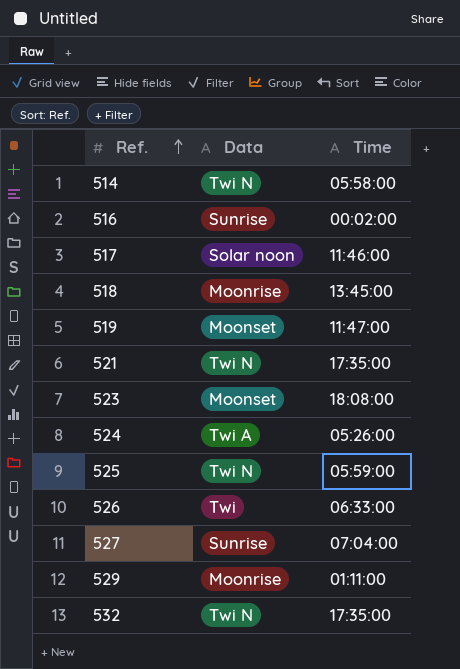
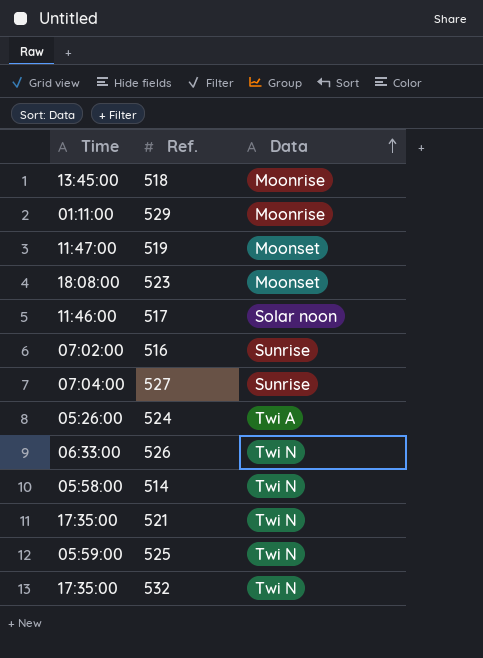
row order: Ref. ascending -> Data ascending
column Time | position: 3 -> 1
516 | Time: 00:02:00 -> 07:02:00
526 | Data: Twi -> Twi N

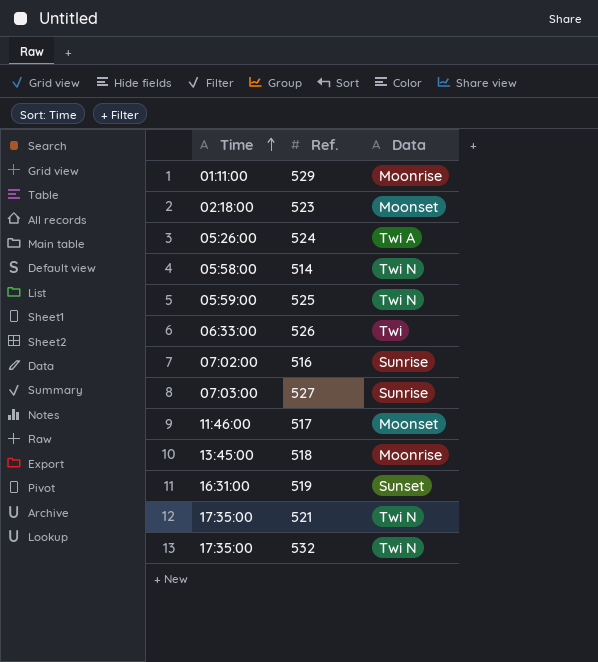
row order: Data ascending -> Time ascending
523 | Time: 18:08:00 -> 02:18:00
526 | Data: Twi N -> Twi
527 | Time: 07:04:00 -> 07:03:00
517 | Data: Solar noon -> Moonset
519 | Time: 11:47:00 -> 16:31:00
519 | Data: Moonset -> Sunset

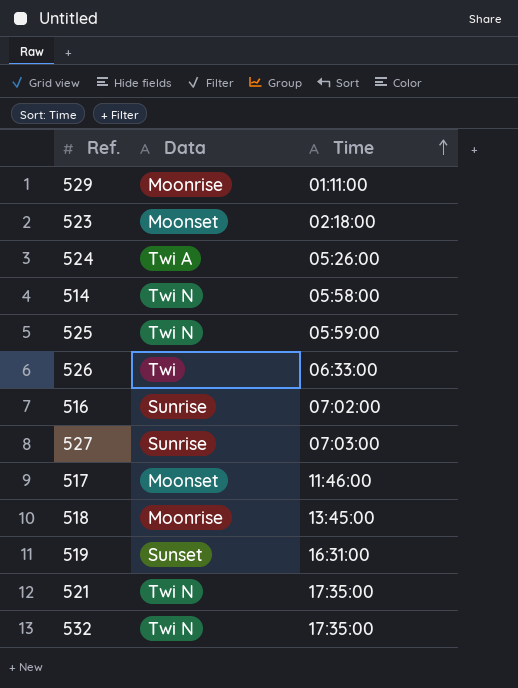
column Time | position: 1 -> 3

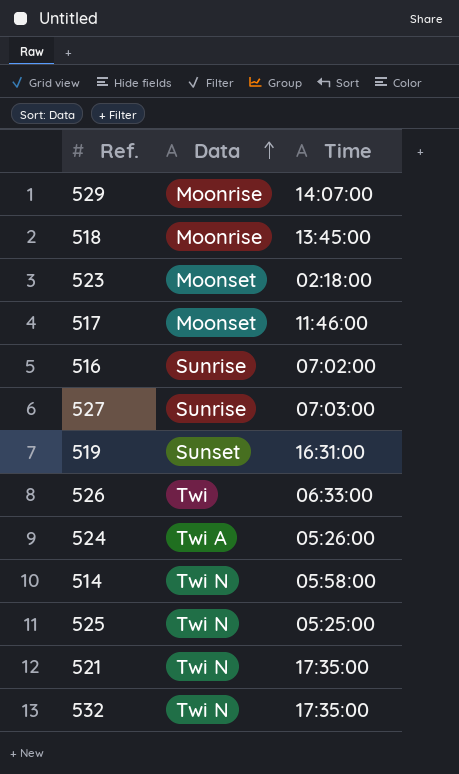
row order: Time ascending -> Data ascending
529 | Time: 01:11:00 -> 14:07:00
525 | Time: 05:59:00 -> 05:25:00

